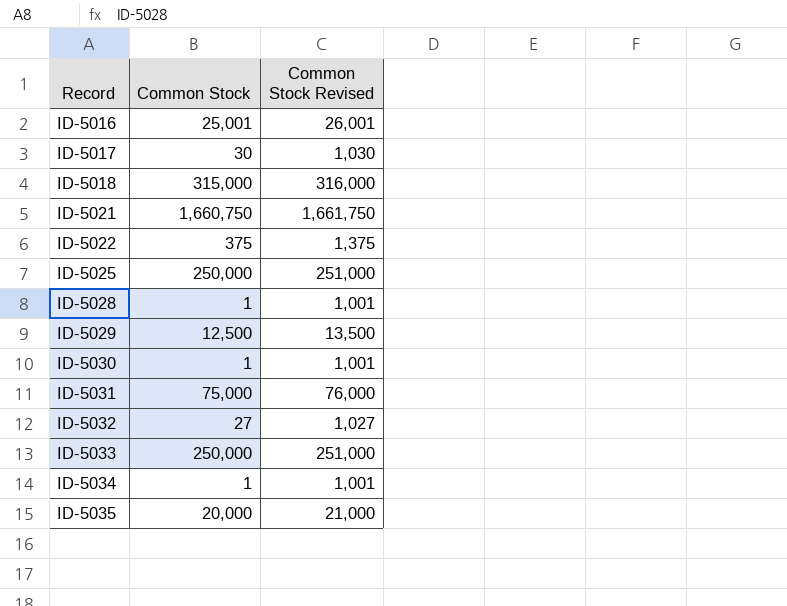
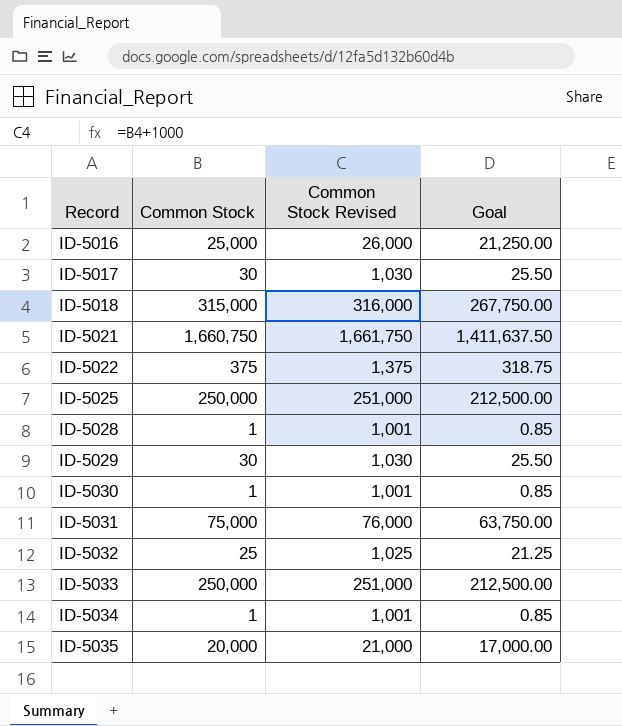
column Goal | formula: none -> [Common Stock] * 0.85
ID-5016 | Common Stock: 25,001 -> 25,000
ID-5016 | Common Stock Revised: 26,001 -> 26,000
ID-5029 | Common Stock: 12,500 -> 30
ID-5029 | Common Stock Revised: 13,500 -> 1,030
ID-5032 | Common Stock: 27 -> 25
ID-5032 | Common Stock Revised: 1,027 -> 1,025

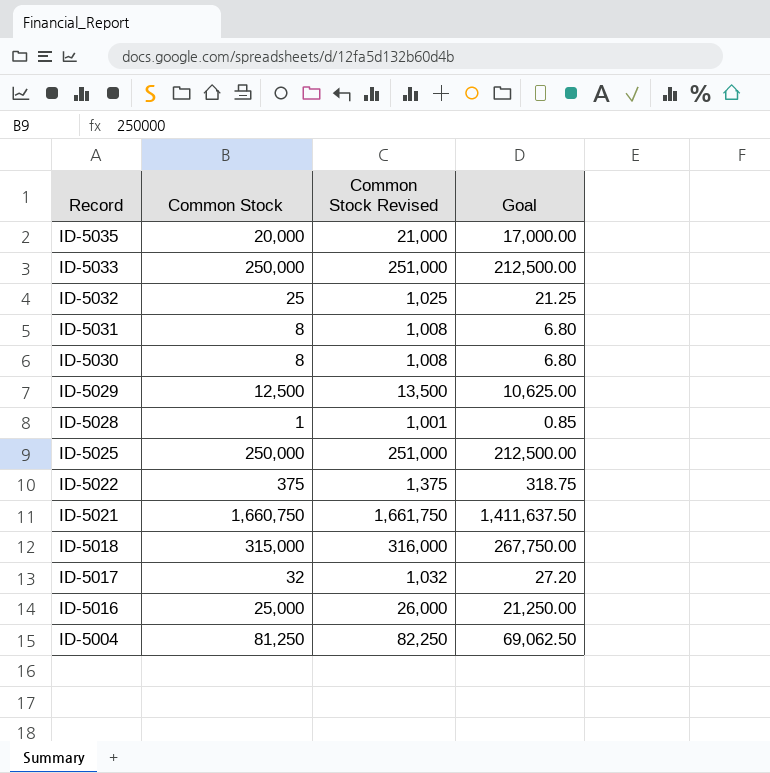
row order: Record ascending -> Record descending
row ID-5034: 1 | 1,001 | 0.85 -> none
ID-5031 | Common Stock: 75,000 -> 8
ID-5031 | Common Stock Revised: 76,000 -> 1,008
ID-5031 | Goal: 63,750.00 -> 6.80
ID-5030 | Common Stock: 1 -> 8
ID-5030 | Common Stock Revised: 1,001 -> 1,008
ID-5030 | Goal: 0.85 -> 6.80
ID-5029 | Common Stock: 30 -> 12,500
ID-5029 | Common Stock Revised: 1,030 -> 13,500
ID-5029 | Goal: 25.50 -> 10,625.00
ID-5017 | Common Stock: 30 -> 32
ID-5017 | Common Stock Revised: 1,030 -> 1,032
ID-5017 | Goal: 25.50 -> 27.20
row ID-5004: none -> 81,250 | 82,250 | 69,062.50

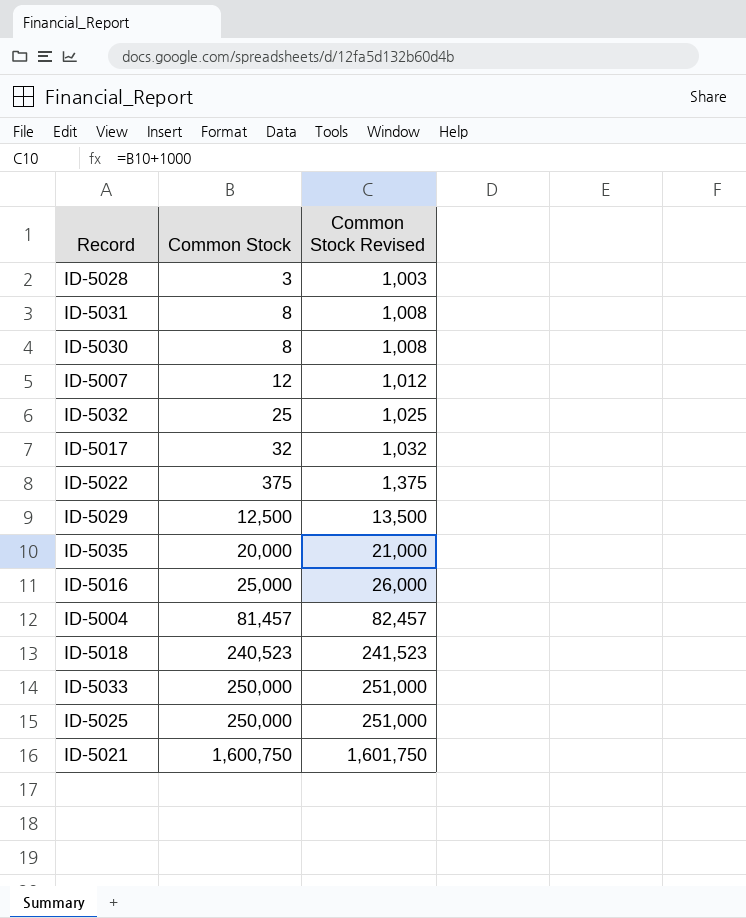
row order: Record descending -> Common Stock ascending
column Goal | formula: [Common Stock] * 0.85 -> none
ID-5028 | Common Stock: 1 -> 3
ID-5028 | Common Stock Revised: 1,001 -> 1,003
row ID-5007: none -> 12 | 1,012
ID-5004 | Common Stock: 81,250 -> 81,457
ID-5004 | Common Stock Revised: 82,250 -> 82,457
ID-5018 | Common Stock: 315,000 -> 240,523
ID-5018 | Common Stock Revised: 316,000 -> 241,523
ID-5021 | Common Stock: 1,660,750 -> 1,600,750
ID-5021 | Common Stock Revised: 1,661,750 -> 1,601,750

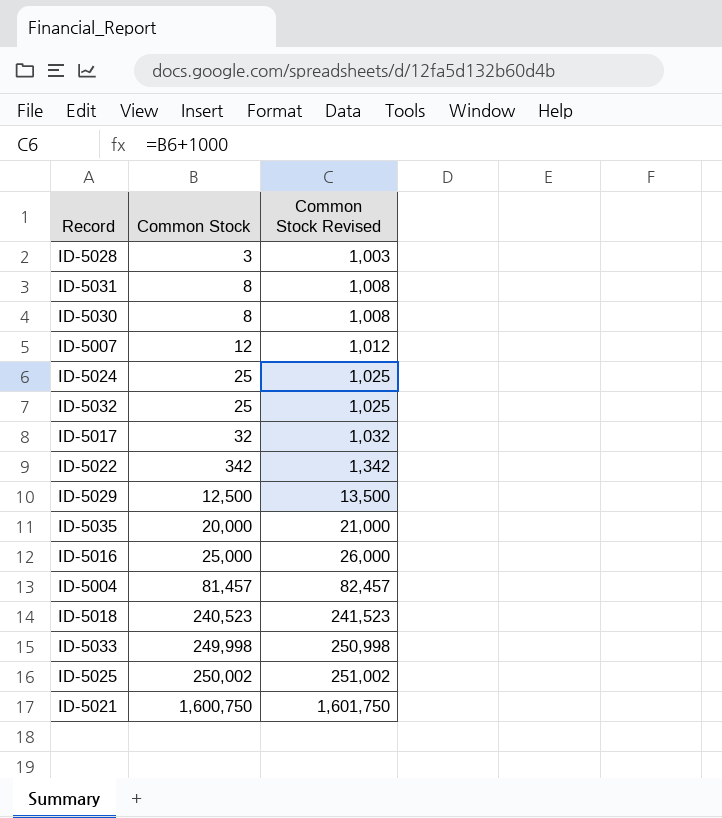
row ID-5024: none -> 25 | 1,025
ID-5022 | Common Stock: 375 -> 342
ID-5022 | Common Stock Revised: 1,375 -> 1,342
ID-5033 | Common Stock: 250,000 -> 249,998
ID-5033 | Common Stock Revised: 251,000 -> 250,998
ID-5025 | Common Stock: 250,000 -> 250,002
ID-5025 | Common Stock Revised: 251,000 -> 251,002

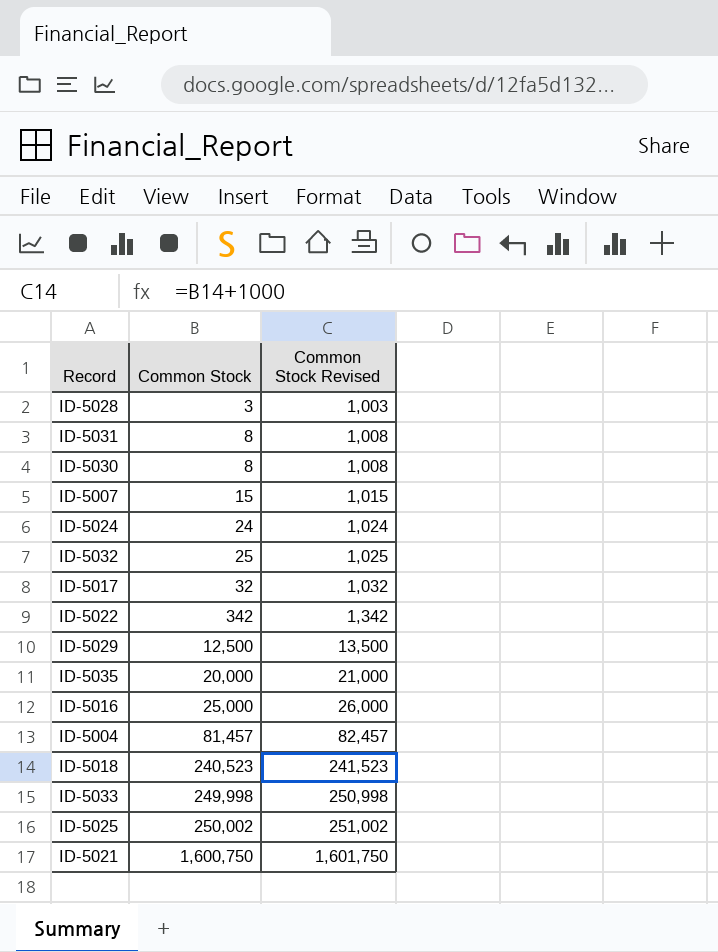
ID-5007 | Common Stock: 12 -> 15
ID-5007 | Common Stock Revised: 1,012 -> 1,015
ID-5024 | Common Stock: 25 -> 24
ID-5024 | Common Stock Revised: 1,025 -> 1,024

